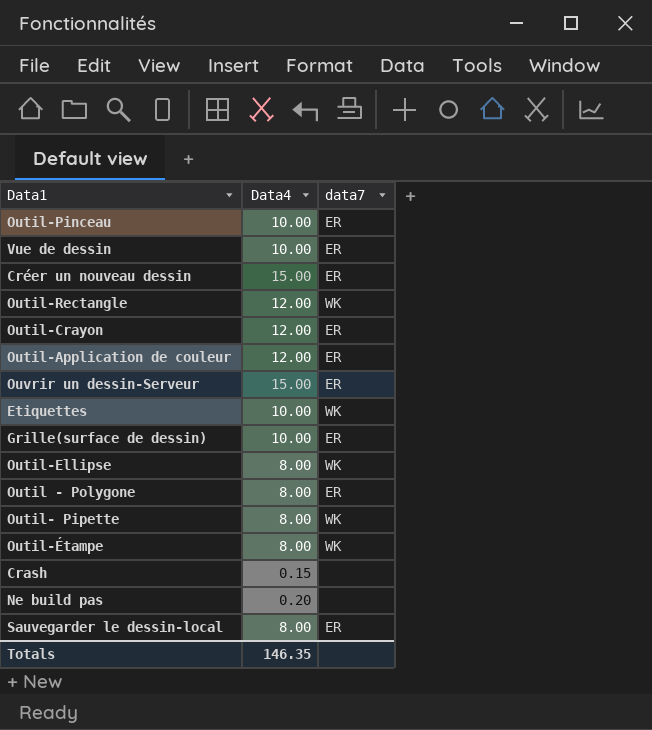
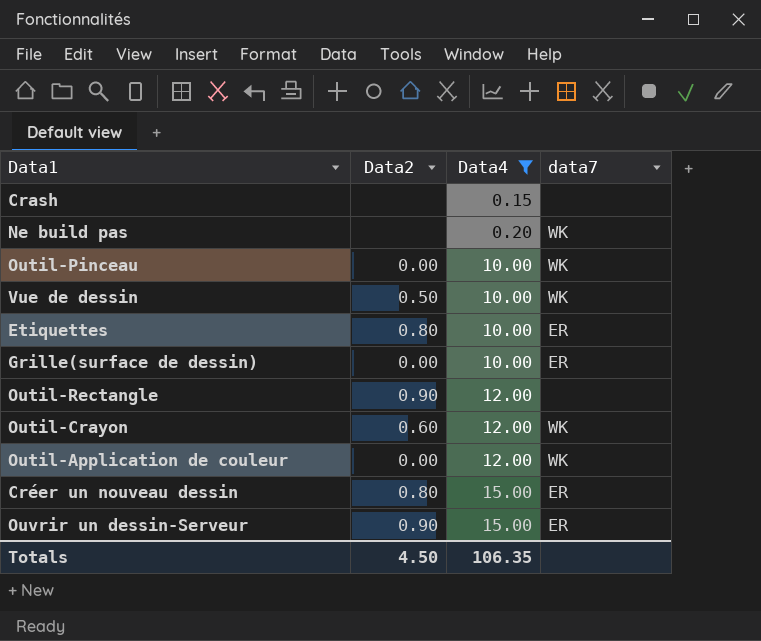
filter: none -> Data4 != 8.00
row order: none -> Data4 ascending
column Data2 | position: none -> 2
Ne build pas | data7: none -> WK
Outil-Pinceau | data7: ER -> WK
Vue de dessin | data7: ER -> WK
Etiquettes | data7: WK -> ER
Outil-Rectangle | data7: WK -> none
Outil-Crayon | data7: ER -> WK
Outil-Application de couleur | data7: ER -> WK
Totals | Data4: 146.35 -> 106.35

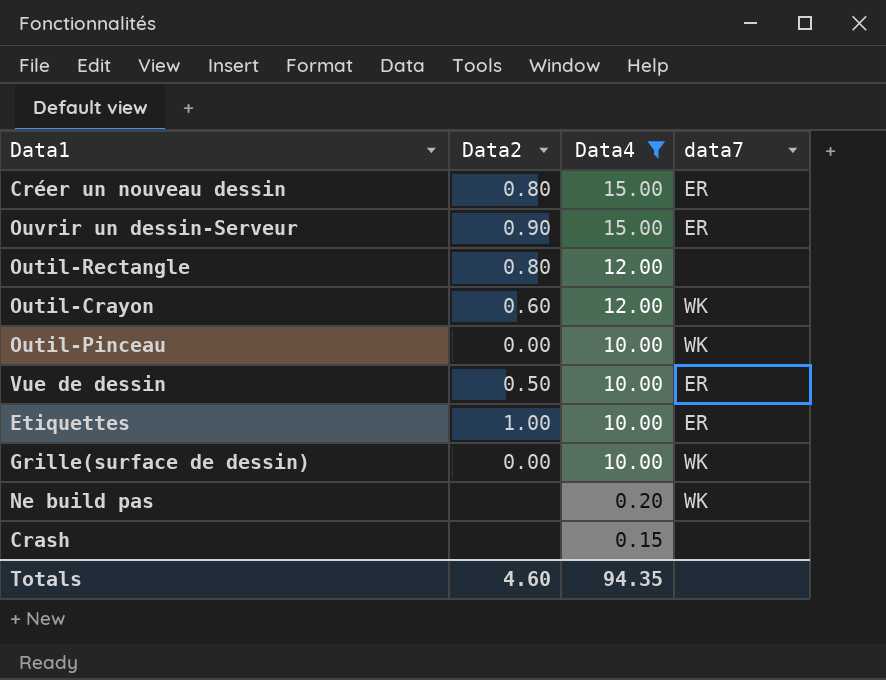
row order: Data4 ascending -> Data4 descending
row Outil-Application de couleur: 0.00 | 12.00 | WK -> none
Outil-Rectangle | Data2: 0.90 -> 0.80
Vue de dessin | data7: WK -> ER
Etiquettes | Data2: 0.80 -> 1.00
Grille(surface de dessin) | data7: ER -> WK
Totals | Data2: 4.50 -> 4.60
Totals | Data4: 106.35 -> 94.35

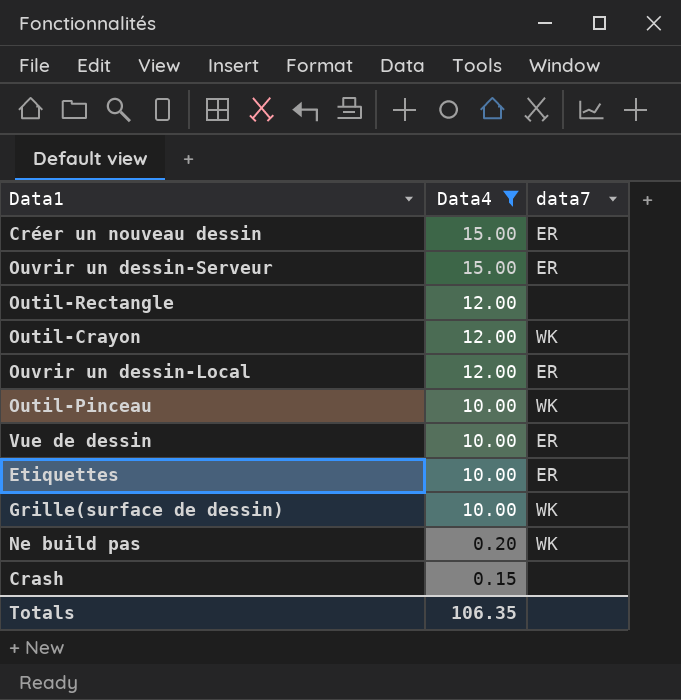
column Data2 | position: 2 -> none
row Ouvrir un dessin-Local: none -> 12.00 | ER
Totals | Data4: 94.35 -> 106.35

